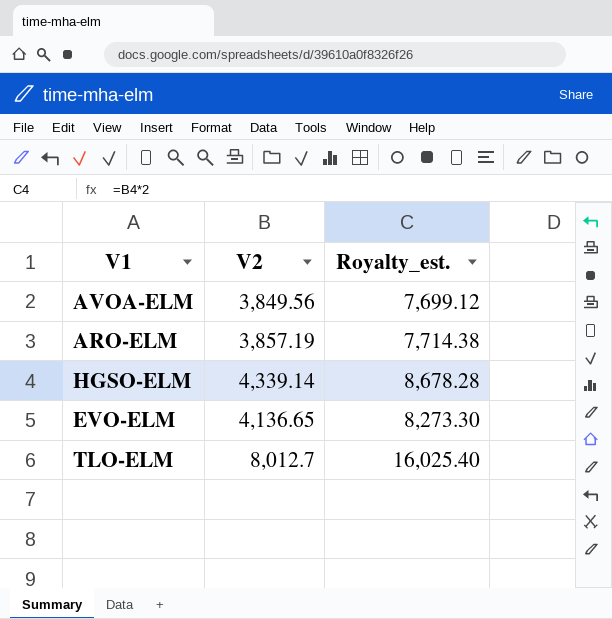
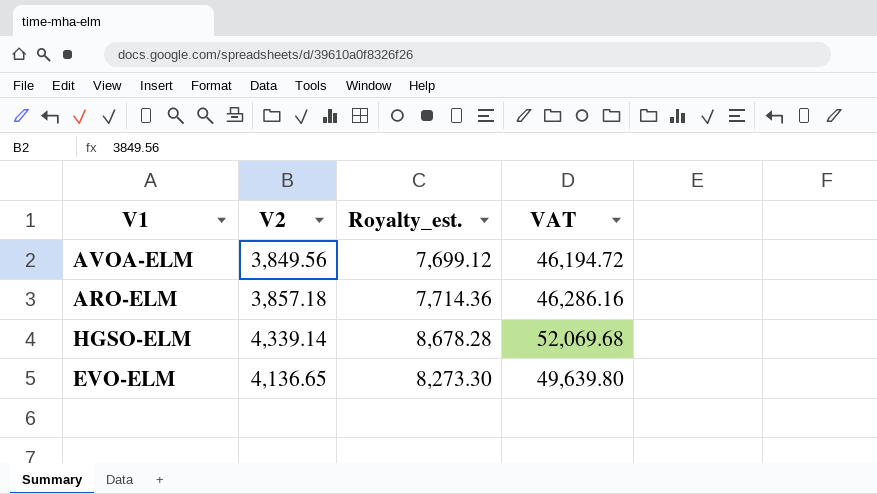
column VAT | formula: none -> [V2] * 12
row TLO-ELM: 8,012.7 | 16,025.40 -> none
ARO-ELM | V2: 3,857.19 -> 3,857.18
ARO-ELM | Royalty_est.: 7,714.38 -> 7,714.36

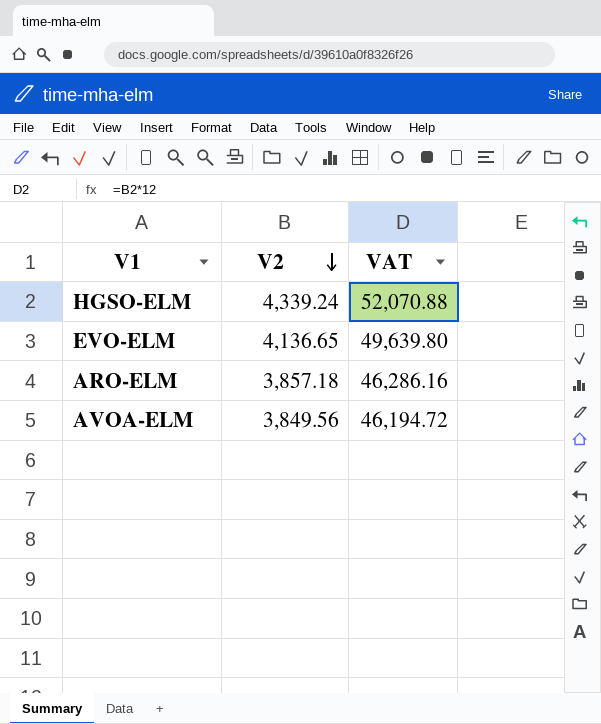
row order: none -> V2 descending
column Royalty_est. | formula: [V2] * 2 -> none
HGSO-ELM | V2: 4,339.14 -> 4,339.24
HGSO-ELM | VAT: 52,069.68 -> 52,070.88

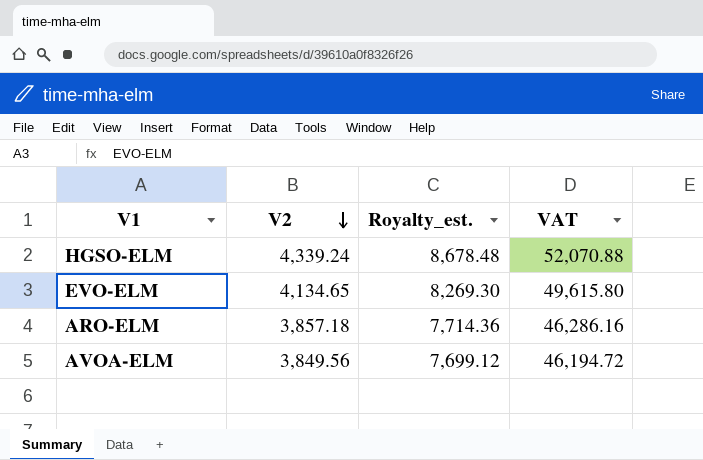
column Royalty_est. | formula: none -> [V2] * 2
EVO-ELM | V2: 4,136.65 -> 4,134.65
EVO-ELM | VAT: 49,639.80 -> 49,615.80

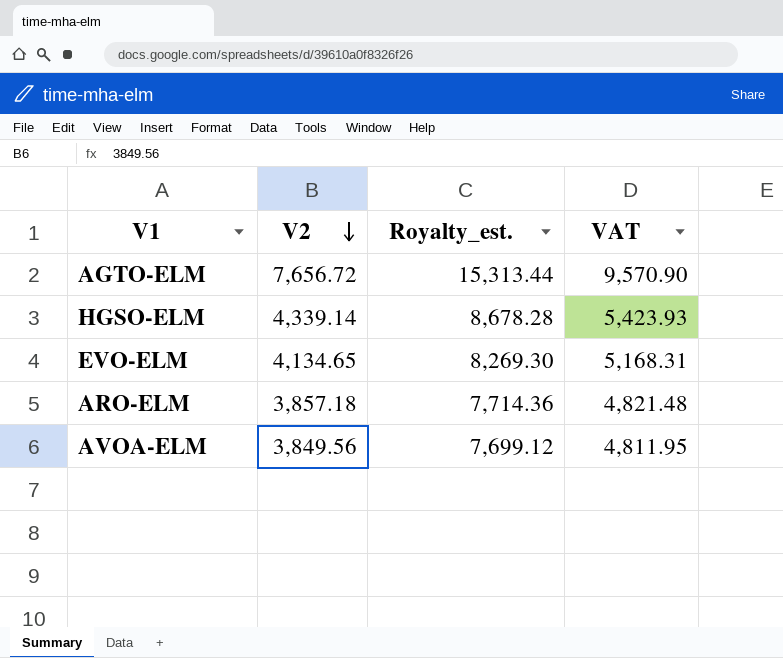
column VAT | formula: [V2] * 12 -> [V2] * 1.25
row AGTO-ELM: none -> 7,656.72 | 15,313.44 | 9,570.90
HGSO-ELM | V2: 4,339.24 -> 4,339.14
HGSO-ELM | Royalty_est.: 8,678.48 -> 8,678.28

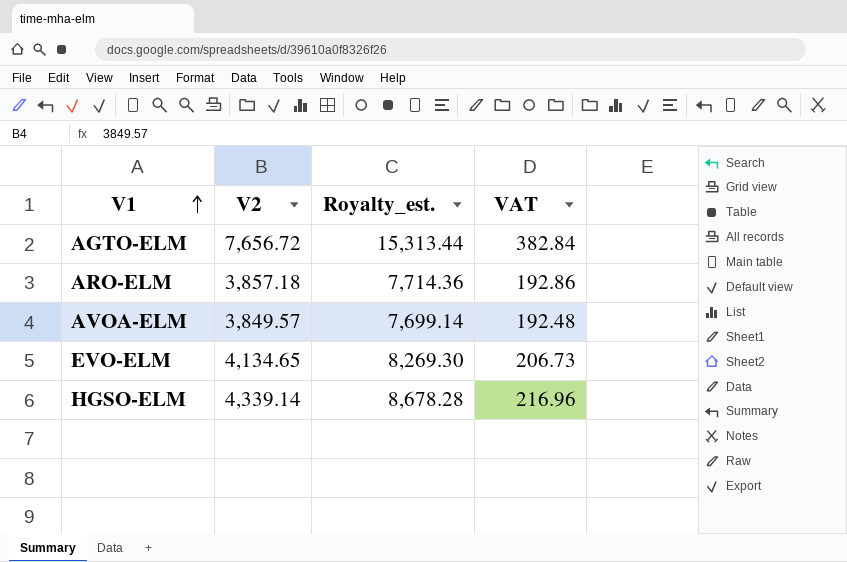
row order: V2 descending -> V1 ascending
column VAT | formula: [V2] * 1.25 -> [V2] * 0.05
AVOA-ELM | V2: 3,849.56 -> 3,849.57
AVOA-ELM | Royalty_est.: 7,699.12 -> 7,699.14

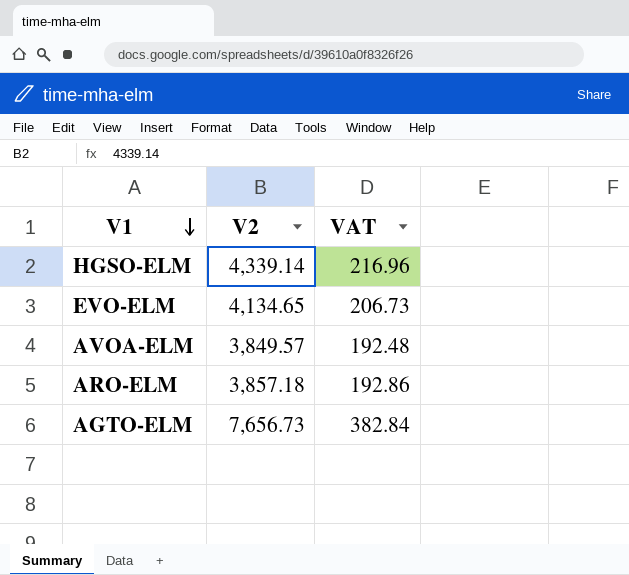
row order: V1 ascending -> V1 descending
column Royalty_est. | formula: [V2] * 2 -> none
AGTO-ELM | V2: 7,656.72 -> 7,656.73

